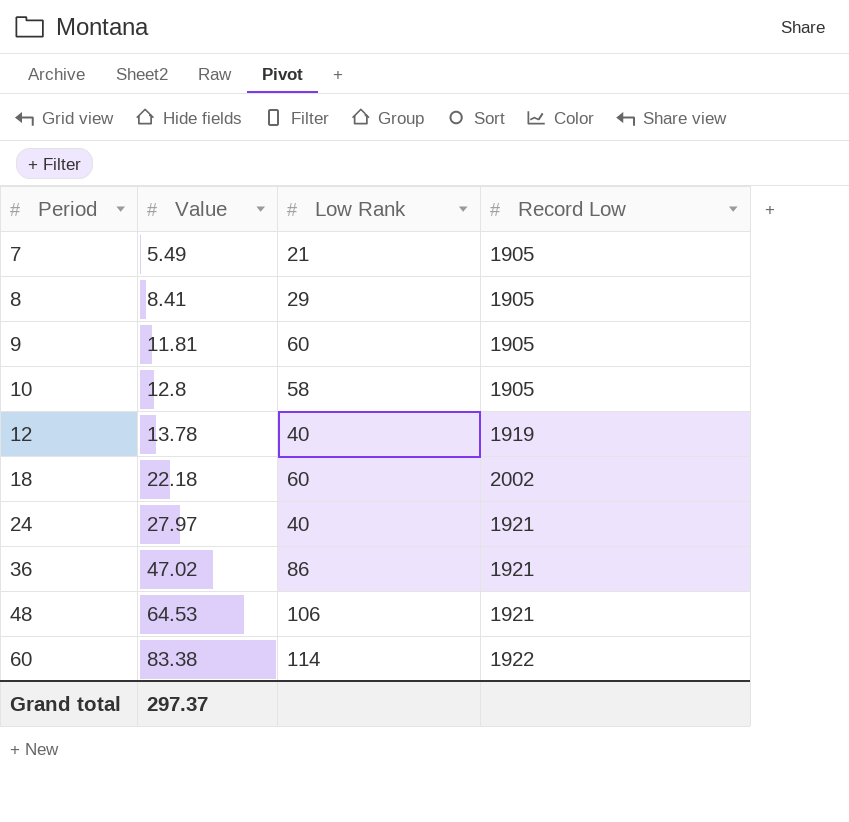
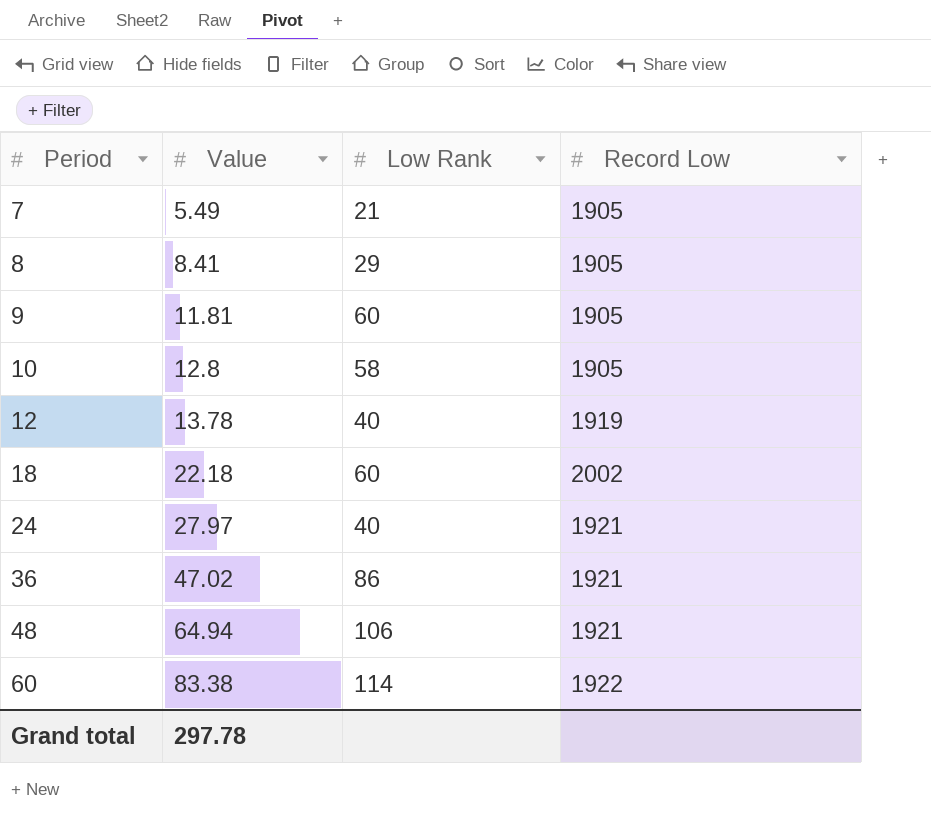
48 | Value: 64.53 -> 64.94
Grand total | Value: 297.37 -> 297.78

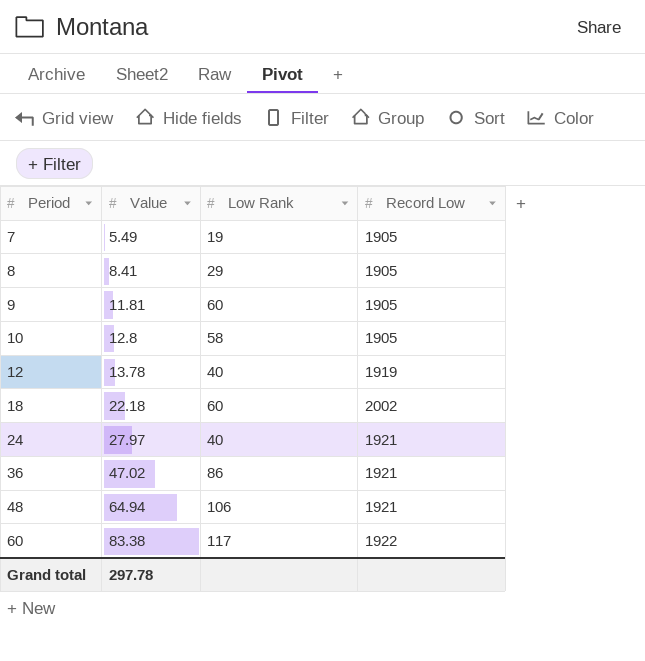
7 | Low Rank: 21 -> 19
60 | Low Rank: 114 -> 117

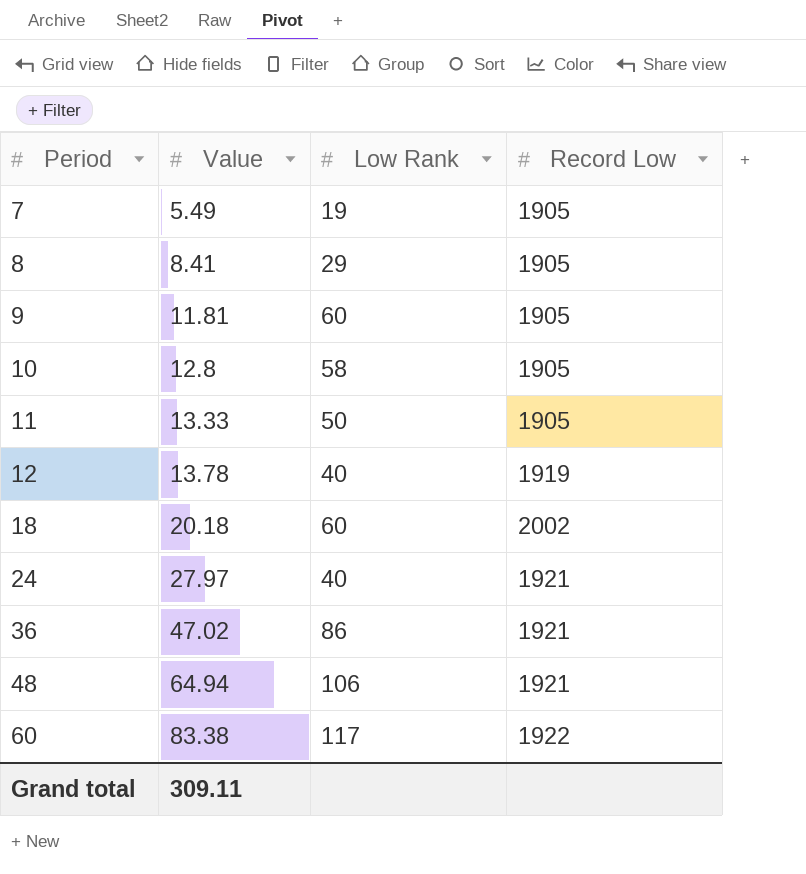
row 11: none -> 13.33 | 50 | 1905
18 | Value: 22.18 -> 20.18
Grand total | Value: 297.78 -> 309.11

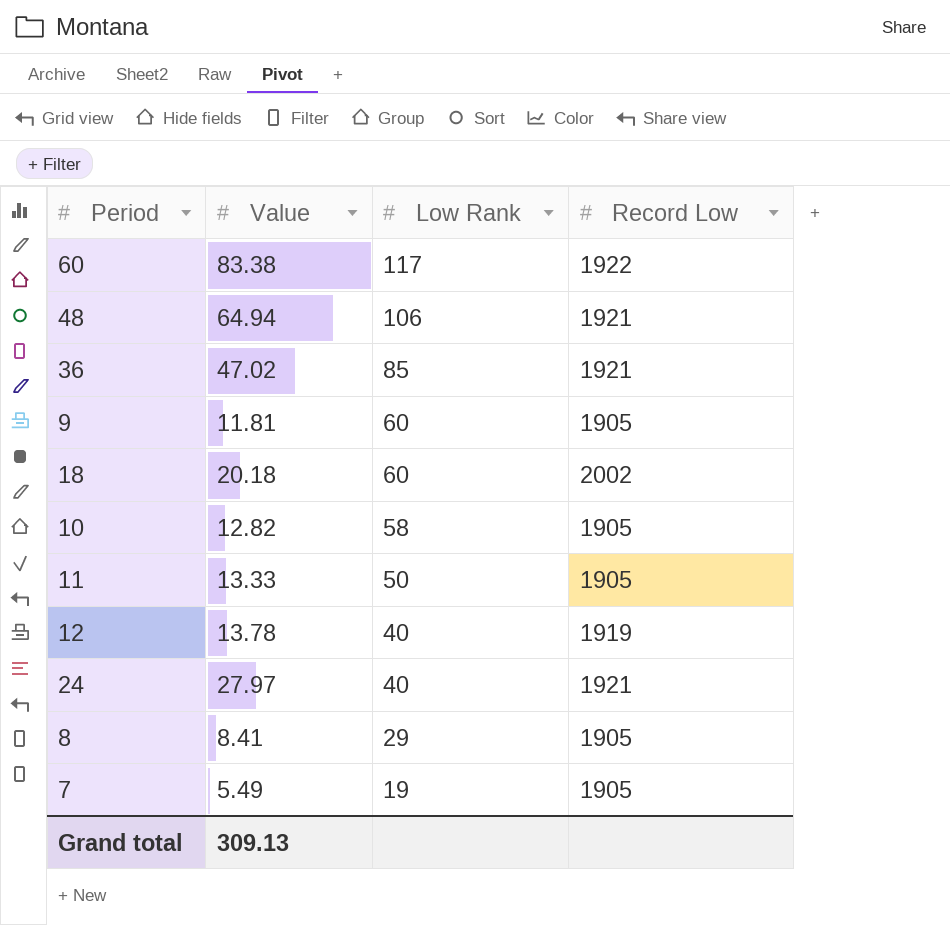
row order: Period ascending -> Low Rank descending
36 | Low Rank: 86 -> 85
10 | Value: 12.8 -> 12.82
Grand total | Value: 309.11 -> 309.13

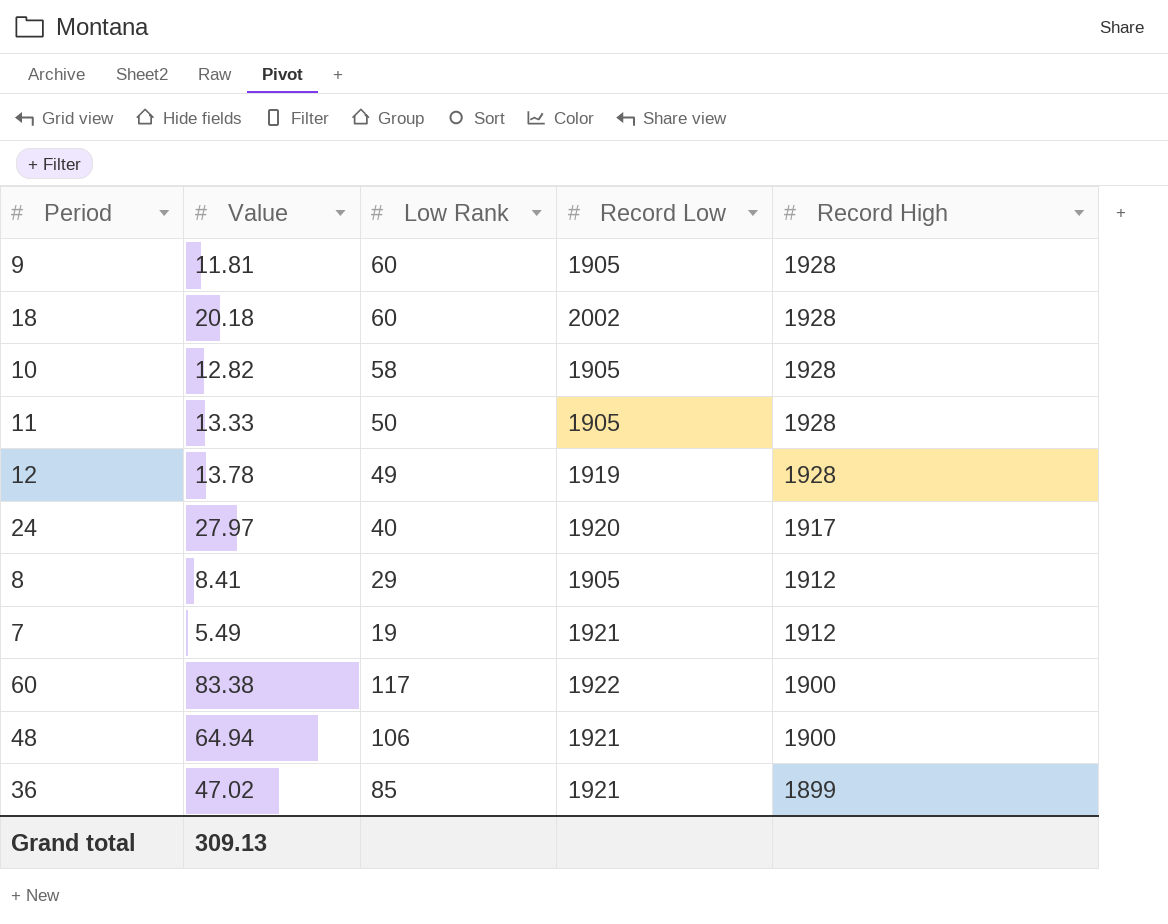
row order: Low Rank descending -> Record High descending
column Record High | position: none -> 5
12 | Low Rank: 40 -> 49
24 | Record Low: 1921 -> 1920
7 | Record Low: 1905 -> 1921

